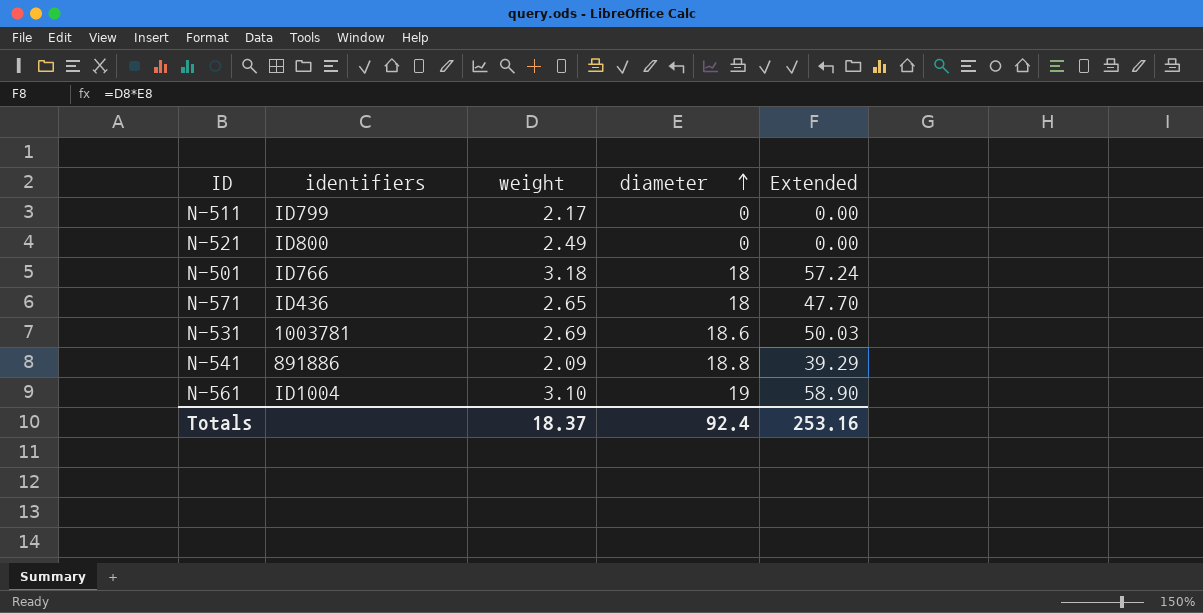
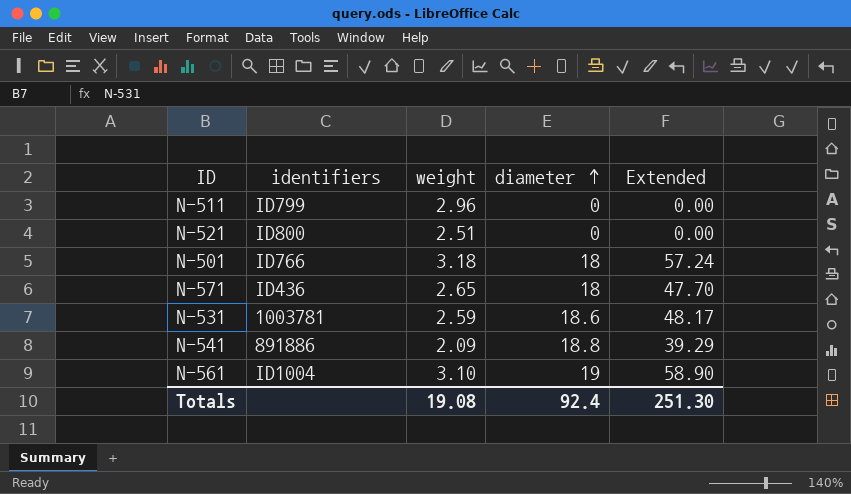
N-511 | weight: 2.17 -> 2.96
N-521 | weight: 2.49 -> 2.51
N-531 | weight: 2.69 -> 2.59
N-531 | Extended: 50.03 -> 48.17
Totals | weight: 18.37 -> 19.08
Totals | Extended: 253.16 -> 251.30

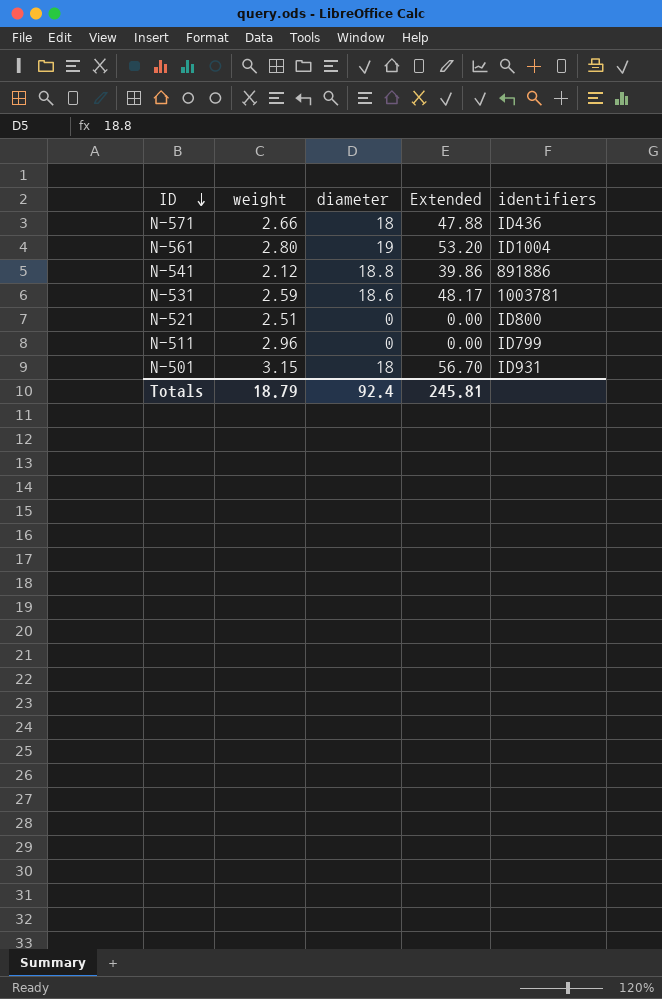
row order: diameter ascending -> ID descending
column identifiers | position: 2 -> 5
N-571 | weight: 2.65 -> 2.66
N-571 | Extended: 47.70 -> 47.88
N-561 | weight: 3.10 -> 2.80
N-561 | Extended: 58.90 -> 53.20
N-541 | weight: 2.09 -> 2.12
N-541 | Extended: 39.29 -> 39.86
N-501 | weight: 3.18 -> 3.15
N-501 | Extended: 57.24 -> 56.70
N-501 | identifiers: ID766 -> ID931
Totals | weight: 19.08 -> 18.79
Totals | Extended: 251.30 -> 245.81

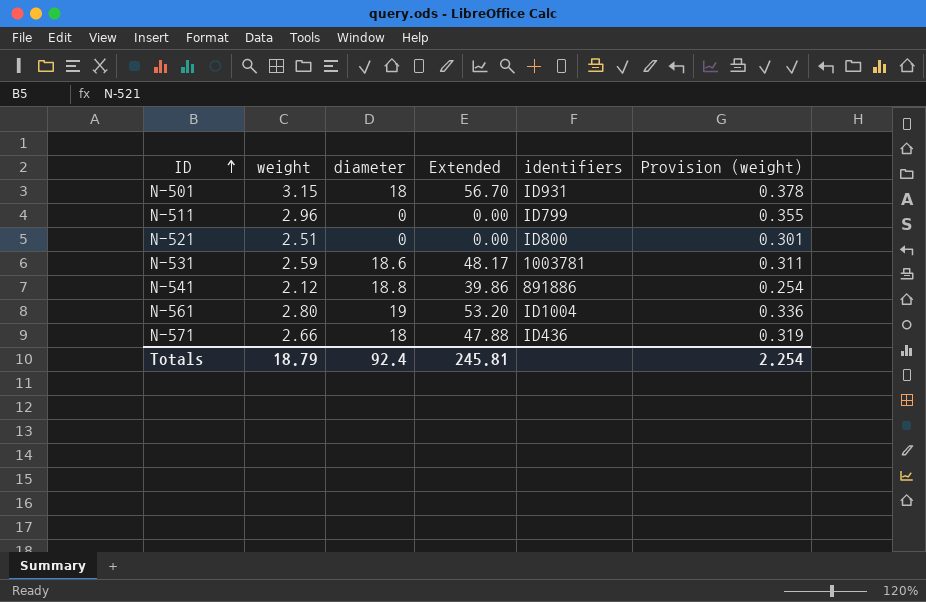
row order: ID descending -> ID ascending
column Provision (weight) | formula: none -> [weight] * 0.12

